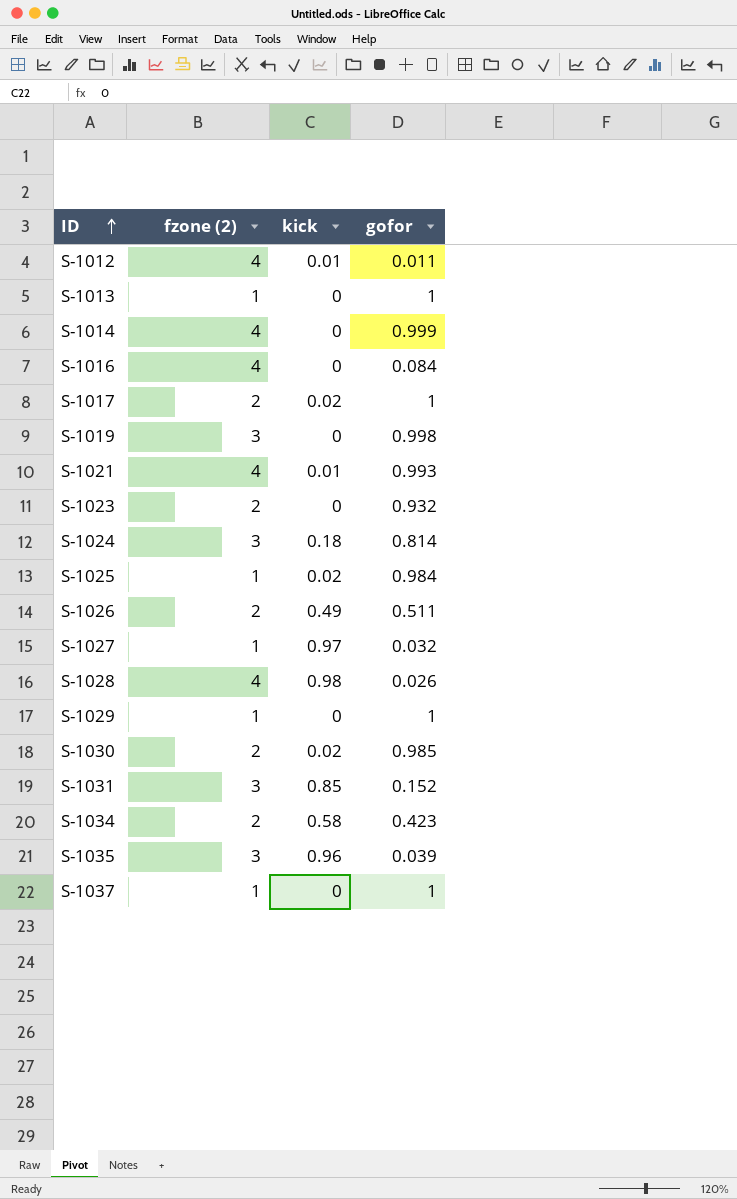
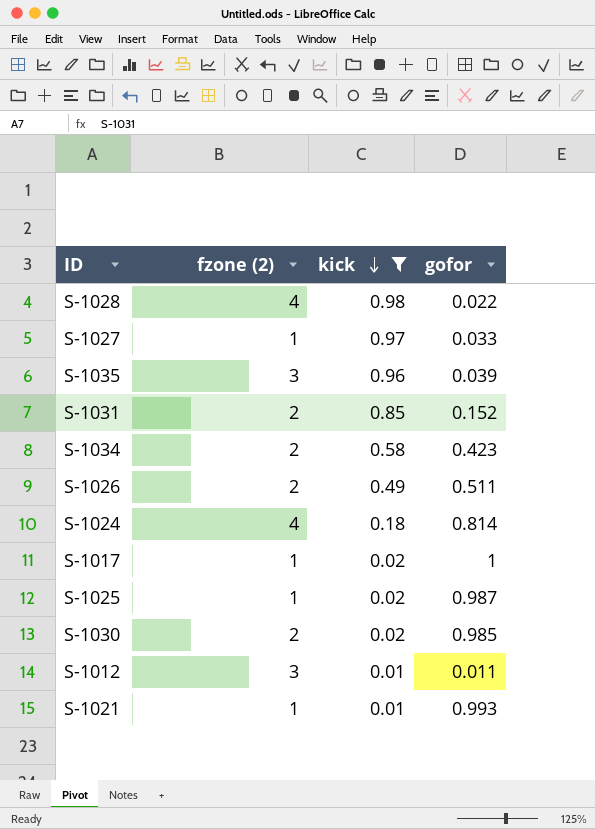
filter: none -> kick != 0
row order: ID ascending -> kick descending
S-1028 | gofor: 0.026 -> 0.022
S-1027 | gofor: 0.032 -> 0.033
S-1031 | fzone (2): 3 -> 2
S-1024 | fzone (2): 3 -> 4
S-1017 | fzone (2): 2 -> 1
S-1025 | gofor: 0.984 -> 0.987
S-1012 | fzone (2): 4 -> 3
S-1021 | fzone (2): 4 -> 1

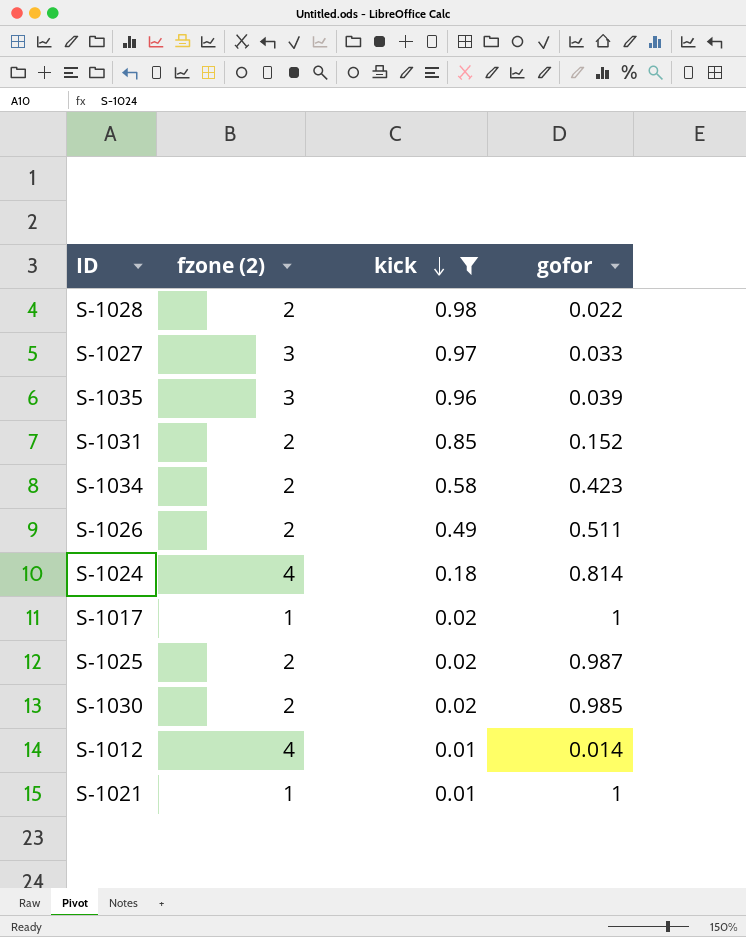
S-1028 | fzone (2): 4 -> 2
S-1027 | fzone (2): 1 -> 3
S-1025 | fzone (2): 1 -> 2
S-1012 | fzone (2): 3 -> 4
S-1012 | gofor: 0.011 -> 0.014
S-1021 | gofor: 0.993 -> 1

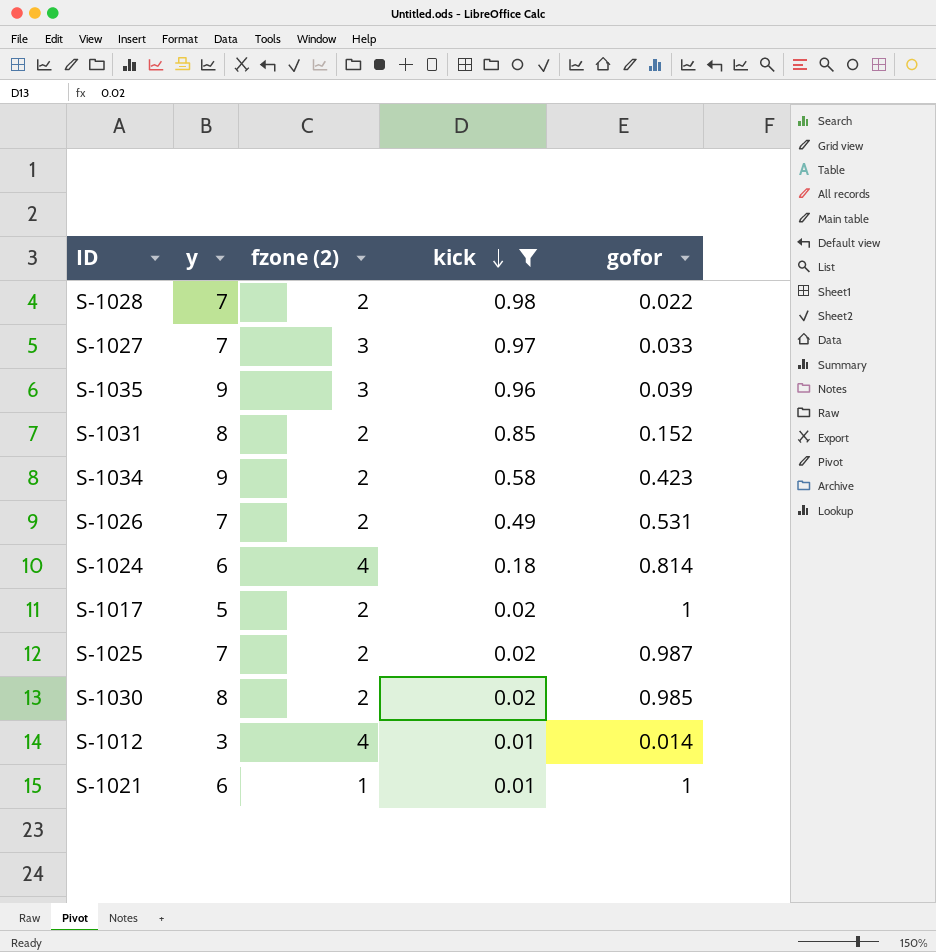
column y | position: none -> 2
S-1026 | gofor: 0.511 -> 0.531
S-1017 | fzone (2): 1 -> 2

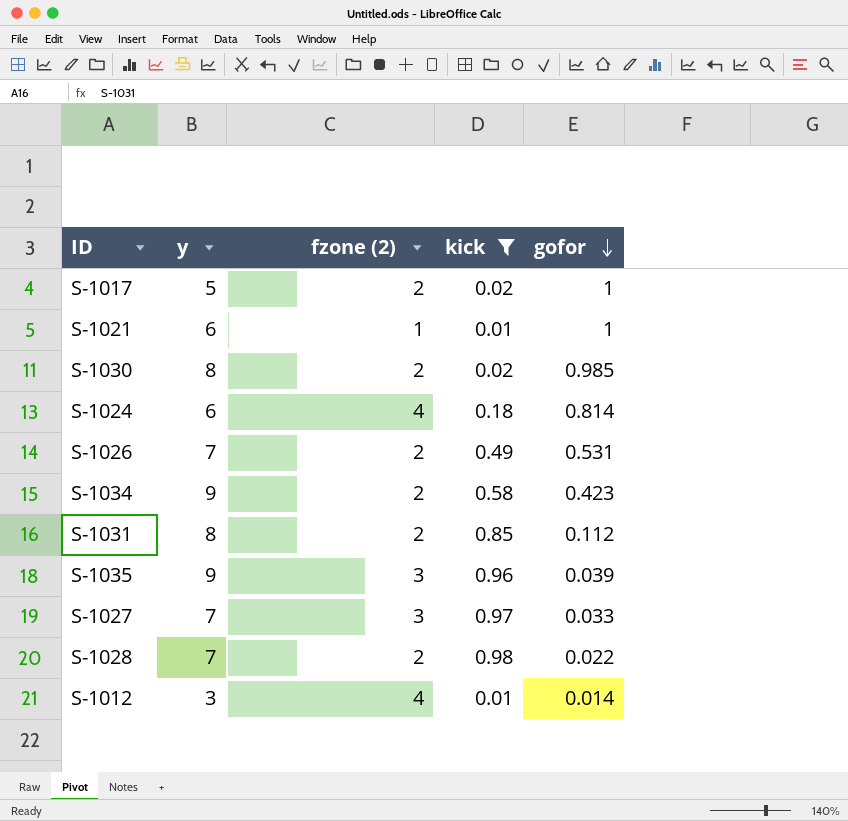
row order: kick descending -> gofor descending
row S-1025: 7 | 2 | 0.02 | 0.987 -> none
S-1031 | gofor: 0.152 -> 0.112

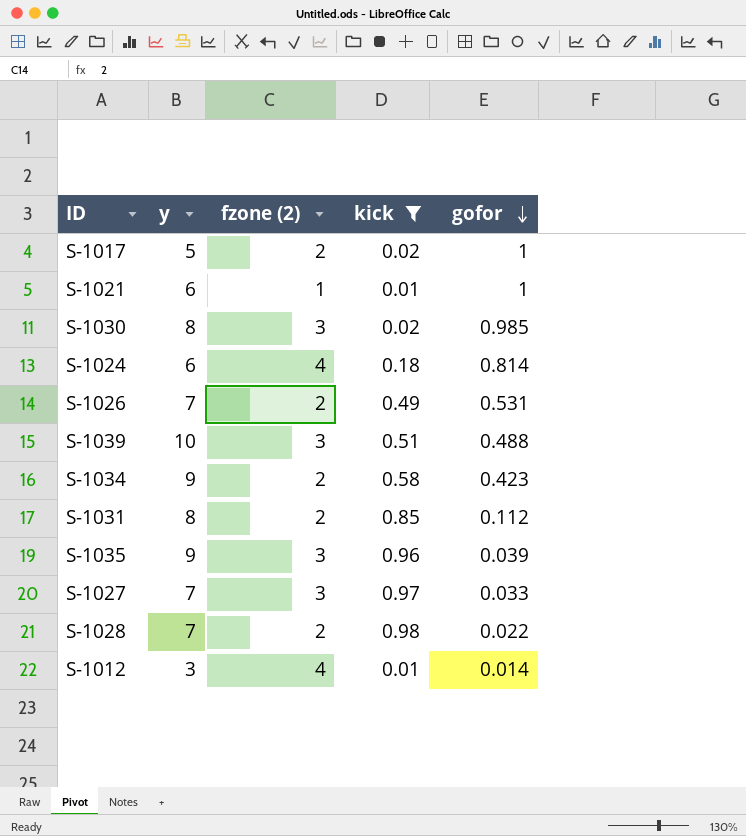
S-1030 | fzone (2): 2 -> 3
row S-1039: none -> 10 | 3 | 0.51 | 0.488

